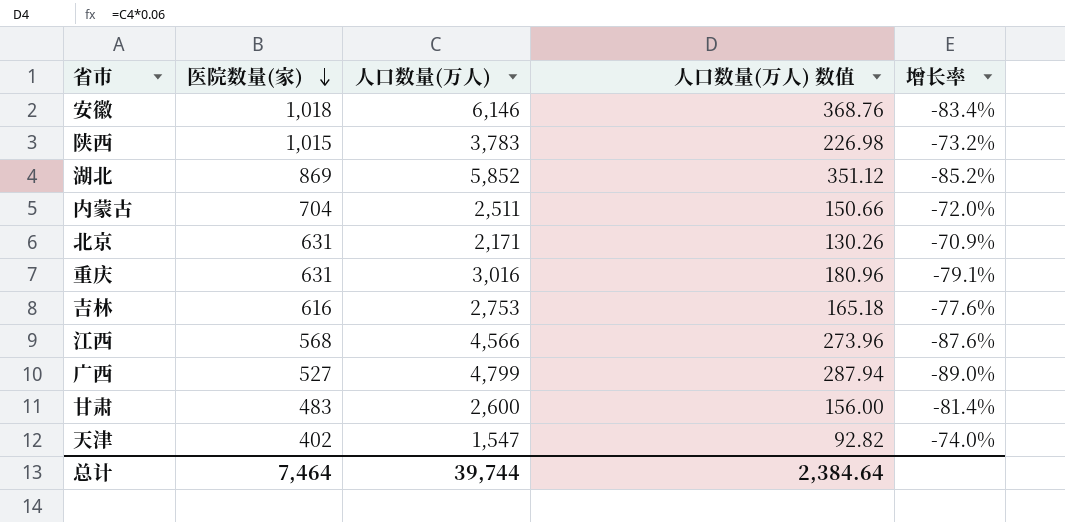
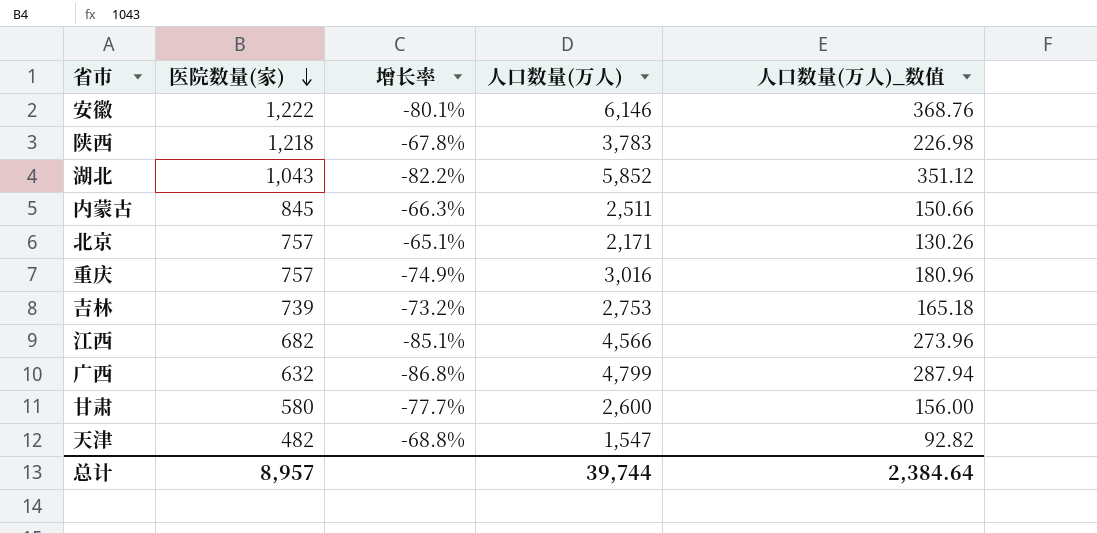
column 增长率 | position: 5 -> 3
column name: 人口数量(万人) 数值 -> 人口数量(万人)_数值
安徽 | 医院数量(家): 1,018 -> 1,222
安徽 | 增长率: -83.4% -> -80.1%
陕西 | 医院数量(家): 1,015 -> 1,218
陕西 | 增长率: -73.2% -> -67.8%
湖北 | 医院数量(家): 869 -> 1,043
湖北 | 增长率: -85.2% -> -82.2%
内蒙古 | 医院数量(家): 704 -> 845
内蒙古 | 增长率: -72.0% -> -66.3%
北京 | 医院数量(家): 631 -> 757
北京 | 增长率: -70.9% -> -65.1%
重庆 | 医院数量(家): 631 -> 757
重庆 | 增长率: -79.1% -> -74.9%
吉林 | 医院数量(家): 616 -> 739
吉林 | 增长率: -77.6% -> -73.2%
江西 | 医院数量(家): 568 -> 682
江西 | 增长率: -87.6% -> -85.1%
广西 | 医院数量(家): 527 -> 632
广西 | 增长率: -89.0% -> -86.8%
甘肃 | 医院数量(家): 483 -> 580
甘肃 | 增长率: -81.4% -> -77.7%
天津 | 医院数量(家): 402 -> 482
天津 | 增长率: -74.0% -> -68.8%
总计 | 医院数量(家): 7,464 -> 8,957

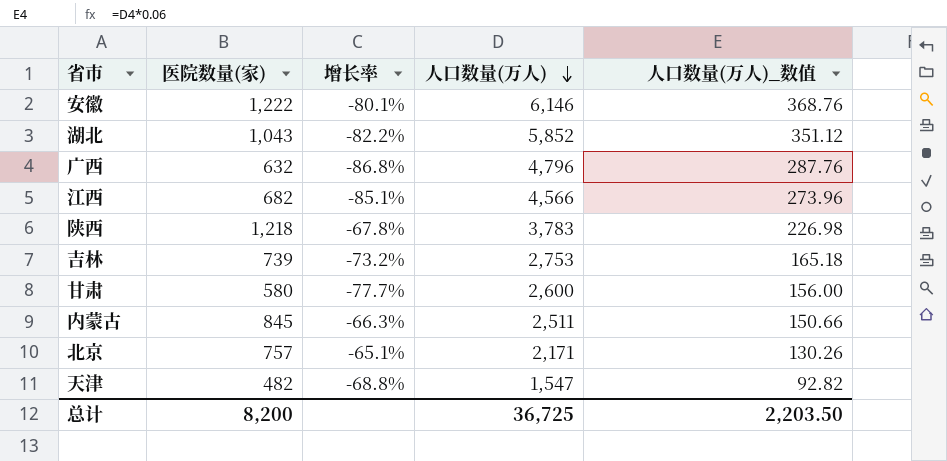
row order: 医院数量(家) descending -> 人口数量(万人) descending
row 重庆: 757 | -74.9% | 3,016 | 180.96 -> none
广西 | 人口数量(万人): 4,799 -> 4,796
广西 | 人口数量(万人)_数值: 287.94 -> 287.76
总计 | 医院数量(家): 8,957 -> 8,200
总计 | 人口数量(万人): 39,744 -> 36,725
总计 | 人口数量(万人)_数值: 2,384.64 -> 2,203.50

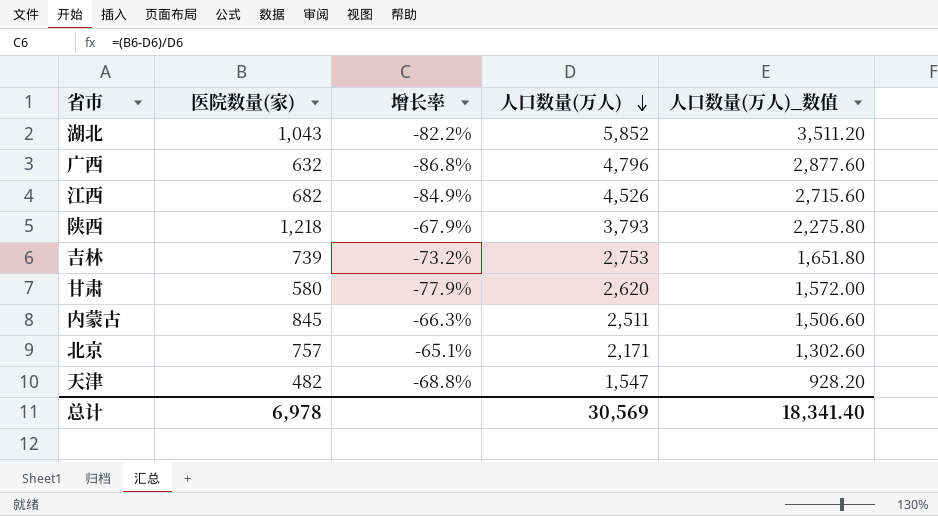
column 人口数量(万人)_数值 | formula: [人口数量(万人)] * 0.06 -> [人口数量(万人)] * 0.6
row 安徽: 1,222 | -80.1% | 6,146 | 368.76 -> none
江西 | 增长率: -85.1% -> -84.9%
江西 | 人口数量(万人): 4,566 -> 4,526
陕西 | 增长率: -67.8% -> -67.9%
陕西 | 人口数量(万人): 3,783 -> 3,793
甘肃 | 增长率: -77.7% -> -77.9%
甘肃 | 人口数量(万人): 2,600 -> 2,620
总计 | 医院数量(家): 8,200 -> 6,978
总计 | 人口数量(万人): 36,725 -> 30,569
总计 | 人口数量(万人)_数值: 2,203.50 -> 18,341.40

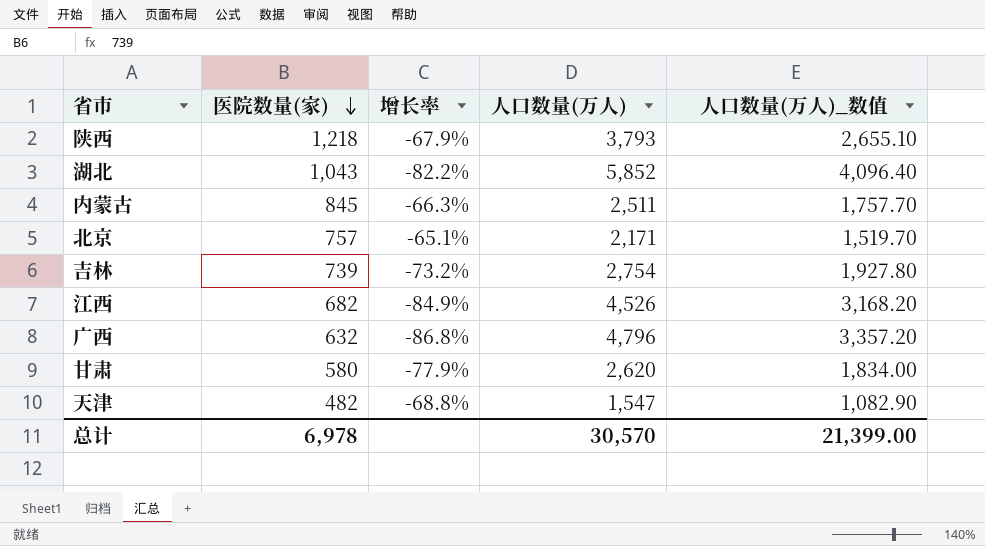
row order: 人口数量(万人) descending -> 医院数量(家) descending
column 人口数量(万人)_数值 | formula: [人口数量(万人)] * 0.6 -> [人口数量(万人)] * 0.7
吉林 | 人口数量(万人): 2,753 -> 2,754
总计 | 人口数量(万人): 30,569 -> 30,570
总计 | 人口数量(万人)_数值: 18,341.40 -> 21,399.00

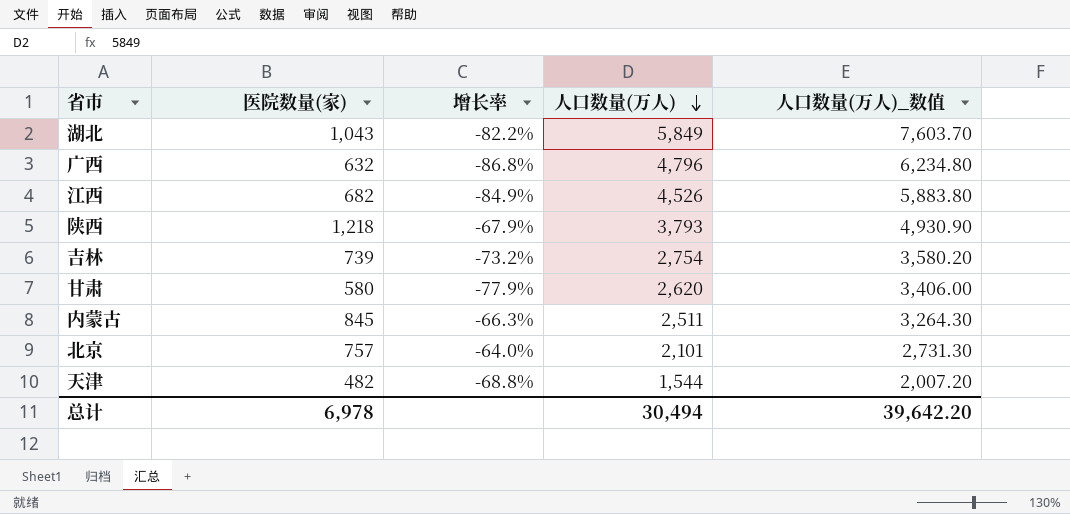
row order: 医院数量(家) descending -> 人口数量(万人) descending
column 人口数量(万人)_数值 | formula: [人口数量(万人)] * 0.7 -> [人口数量(万人)] * 1.3
湖北 | 人口数量(万人): 5,852 -> 5,849
北京 | 增长率: -65.1% -> -64.0%
北京 | 人口数量(万人): 2,171 -> 2,101
天津 | 人口数量(万人): 1,547 -> 1,544
总计 | 人口数量(万人): 30,570 -> 30,494
总计 | 人口数量(万人)_数值: 21,399.00 -> 39,642.20

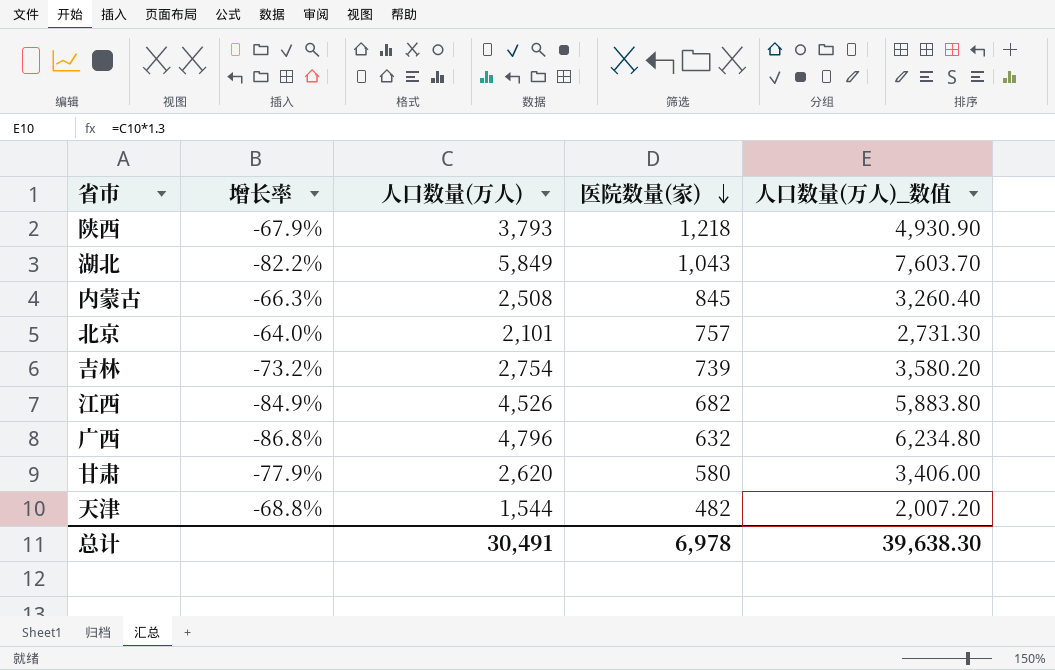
row order: 人口数量(万人) descending -> 医院数量(家) descending
column 医院数量(家) | position: 2 -> 4
内蒙古 | 人口数量(万人): 2,511 -> 2,508
内蒙古 | 人口数量(万人)_数值: 3,264.30 -> 3,260.40
总计 | 人口数量(万人): 30,494 -> 30,491
总计 | 人口数量(万人)_数值: 39,642.20 -> 39,638.30

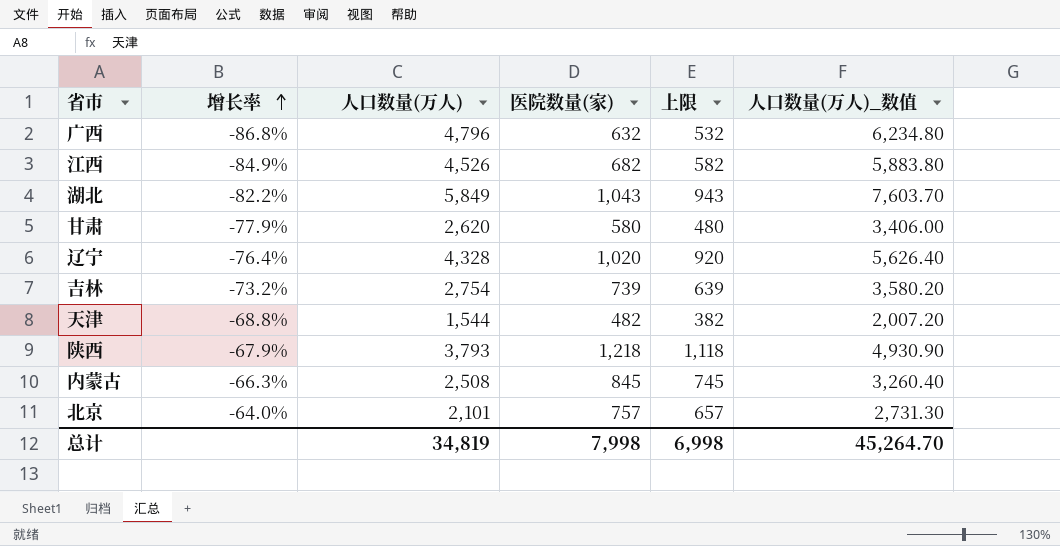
row order: 医院数量(家) descending -> 增长率 ascending
column 上限 | formula: none -> [医院数量(家)] - 100
row 辽宁: none -> -76.4% | 4,328 | 1,020 | 920 | 5,626.40
总计 | 人口数量(万人): 30,491 -> 34,819
总计 | 医院数量(家): 6,978 -> 7,998
总计 | 人口数量(万人)_数值: 39,638.30 -> 45,264.70

